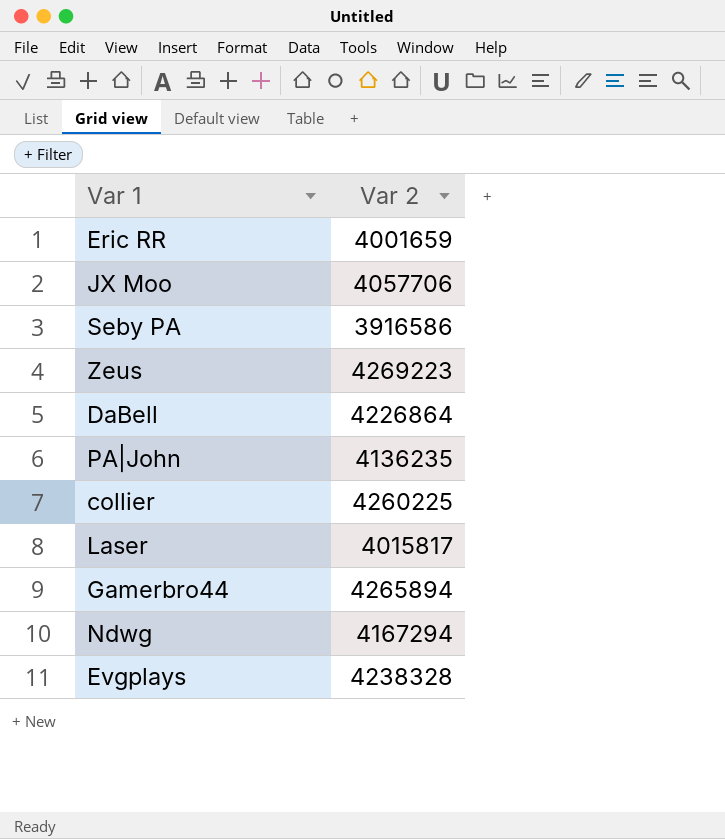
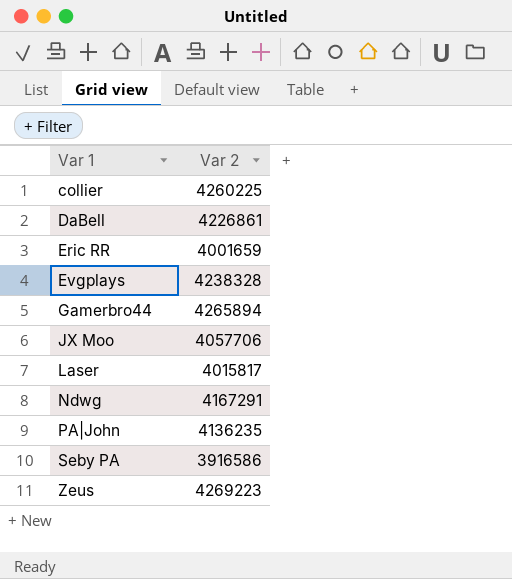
row order: none -> Var 1 ascending
DaBell | Var 2: 4226864 -> 4226861
Ndwg | Var 2: 4167294 -> 4167291

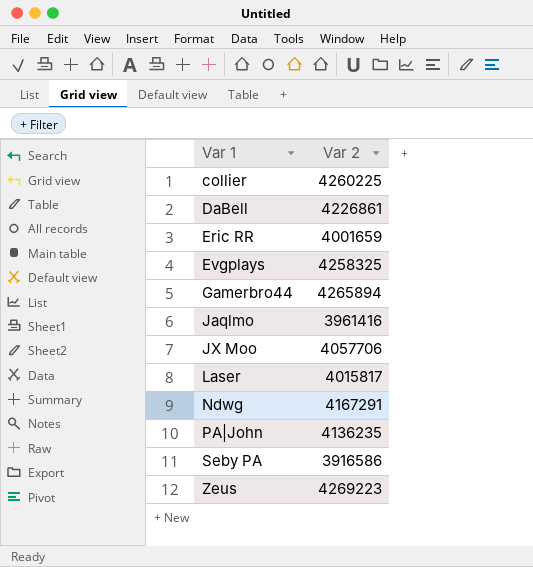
Evgplays | Var 2: 4238328 -> 4258325
row Jaqlmo: none -> 3961416

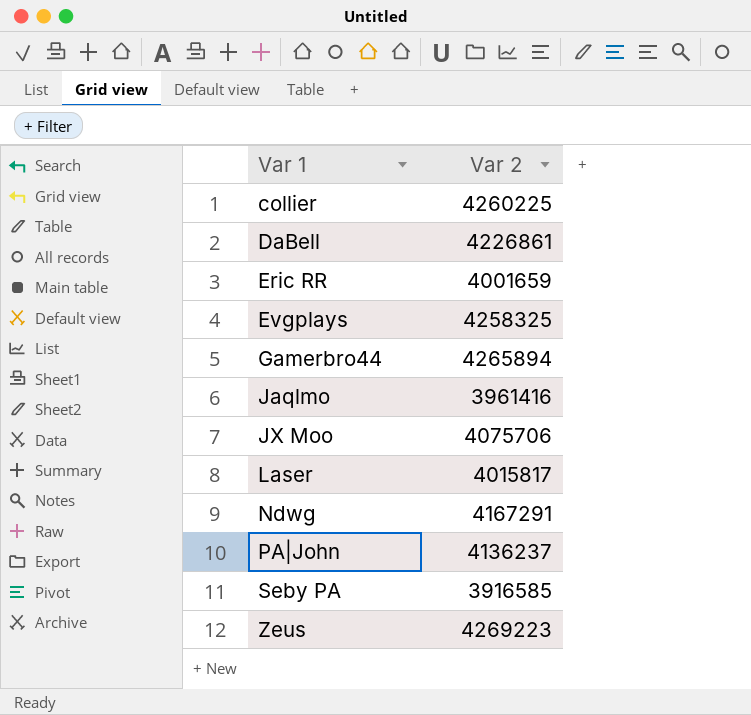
JX Moo | Var 2: 4057706 -> 4075706
PA|John | Var 2: 4136235 -> 4136237
Seby PA | Var 2: 3916586 -> 3916585

